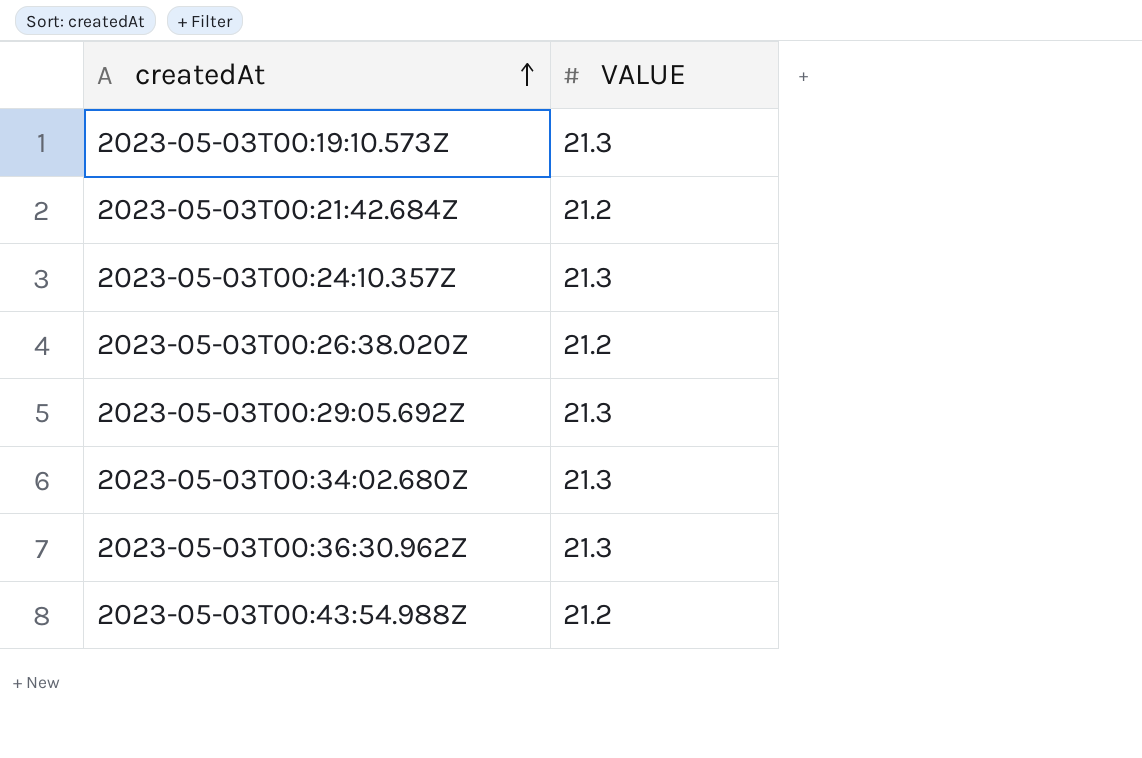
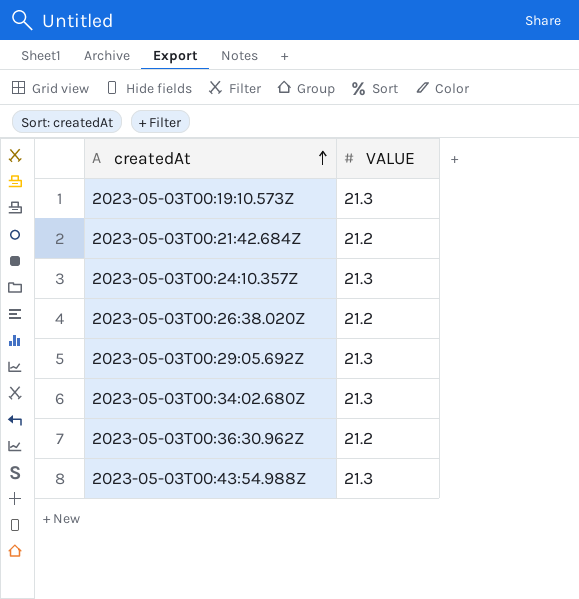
2023-05-03T00:36:30.962Z | VALUE: 21.3 -> 21.2
2023-05-03T00:43:54.988Z | VALUE: 21.2 -> 21.3

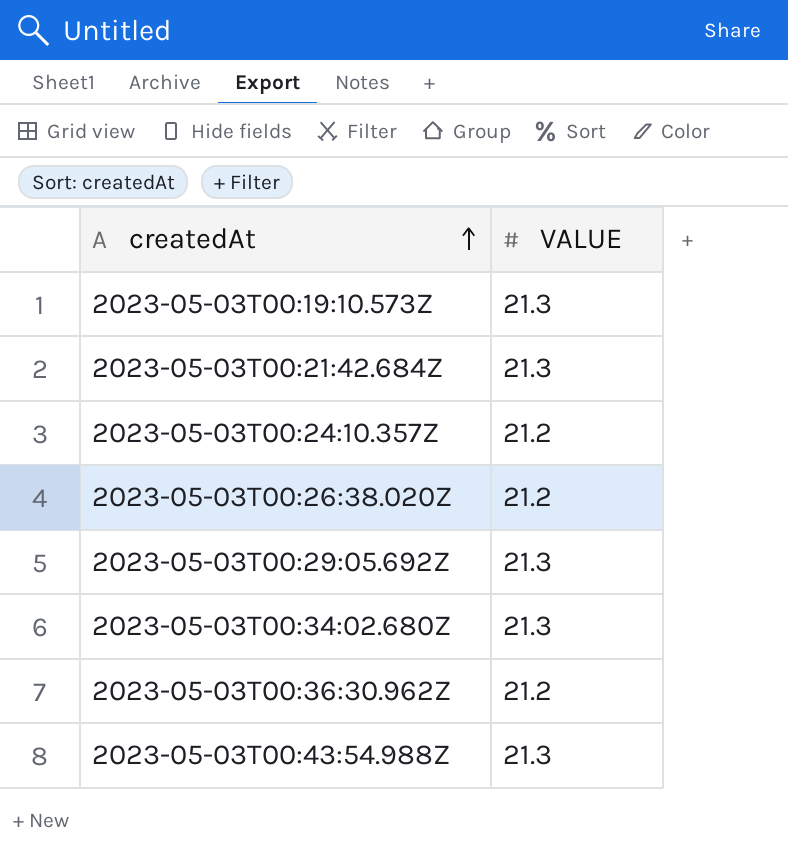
2023-05-03T00:21:42.684Z | VALUE: 21.2 -> 21.3
2023-05-03T00:24:10.357Z | VALUE: 21.3 -> 21.2

